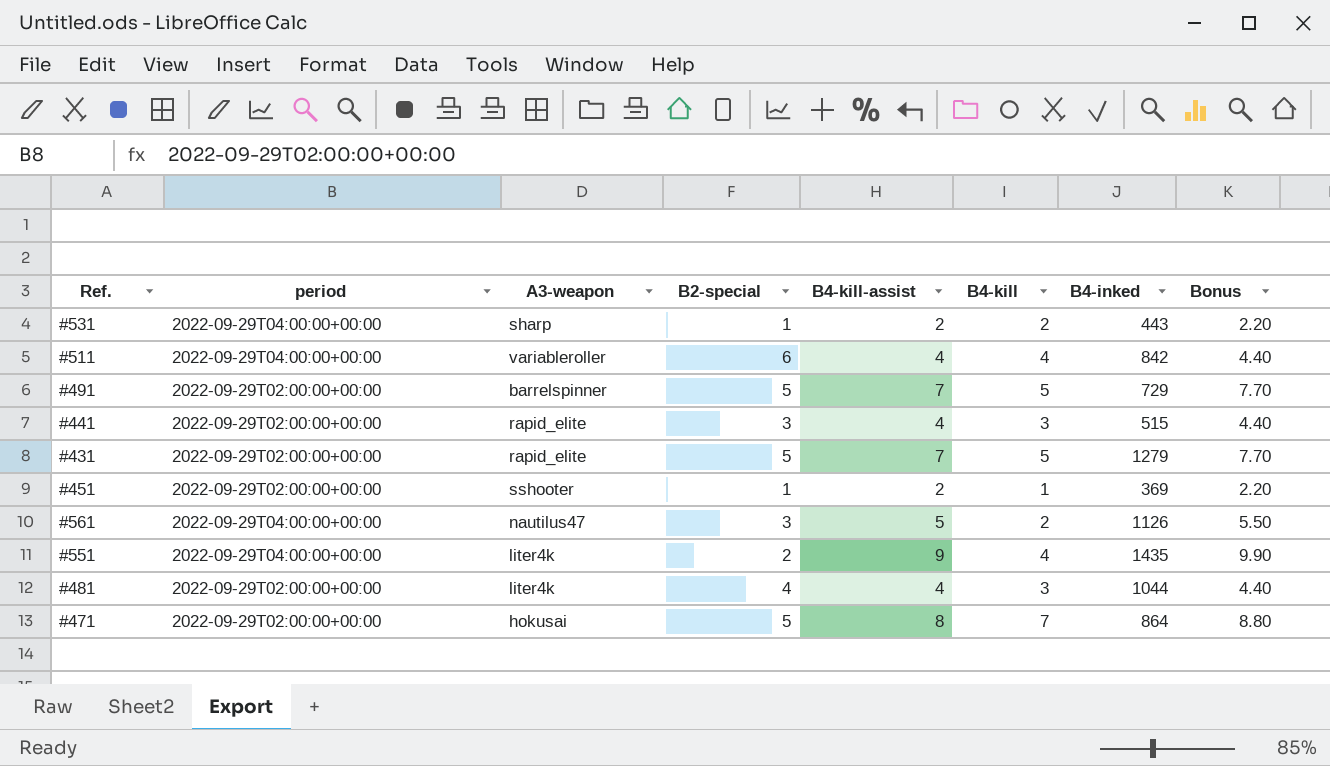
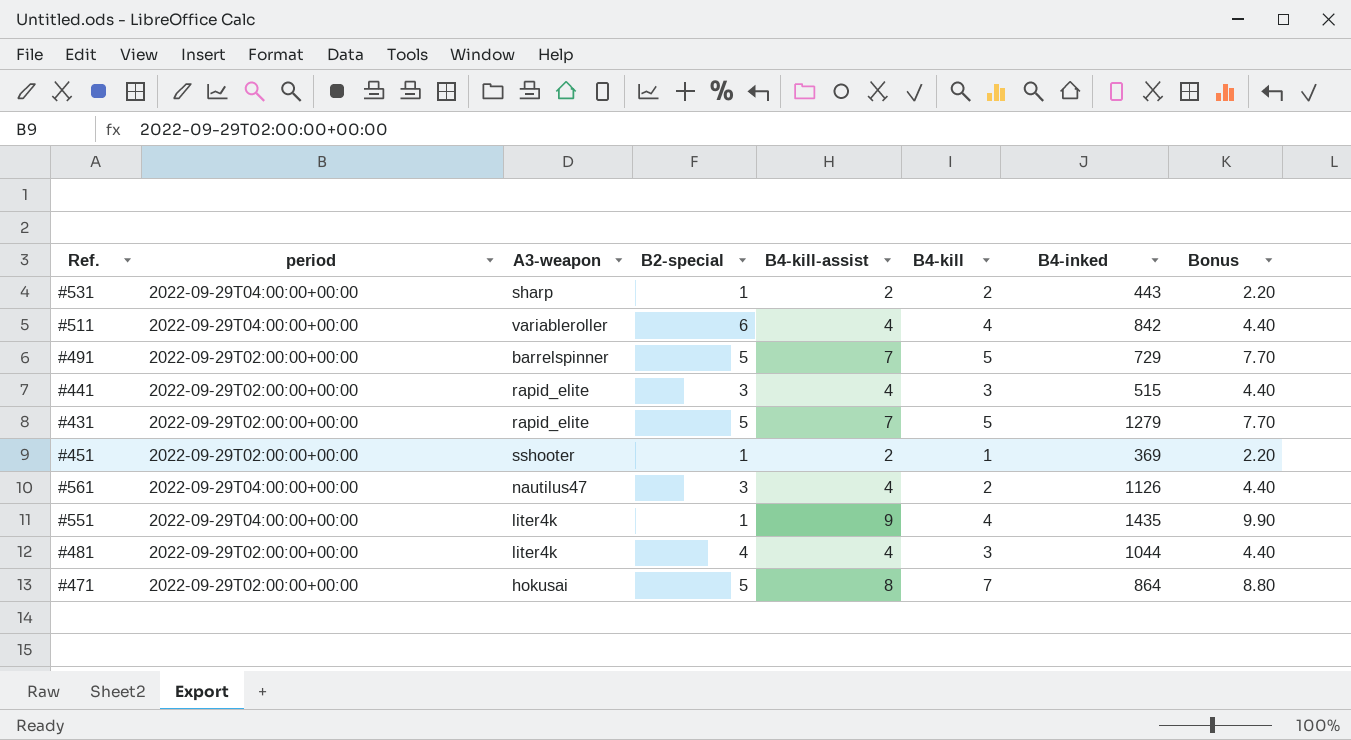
#561 | B4-kill-assist: 5 -> 4
#561 | Bonus: 5.50 -> 4.40
#551 | B2-special: 2 -> 1

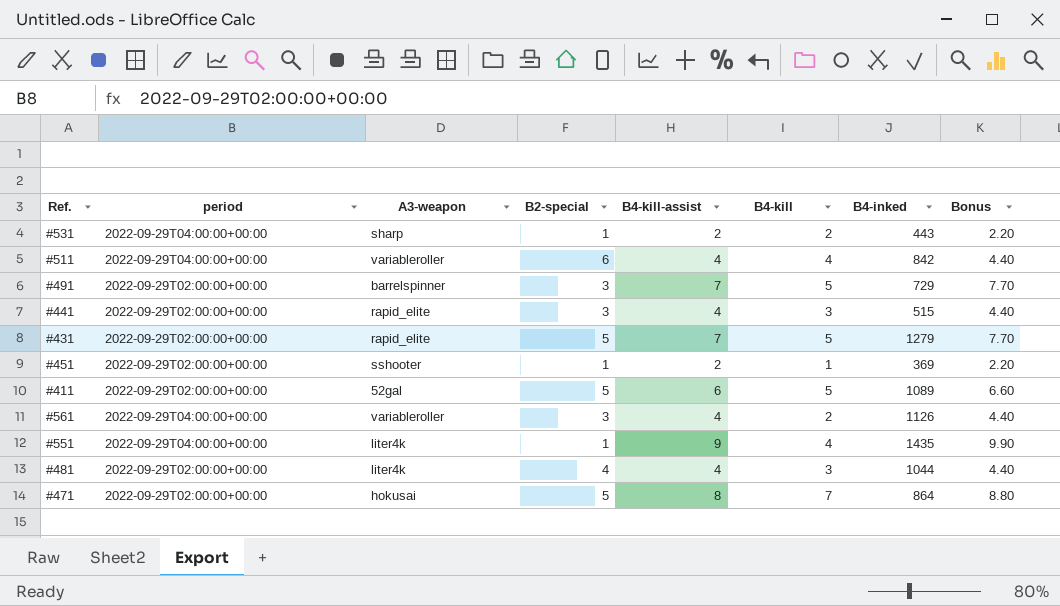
#491 | B2-special: 5 -> 3
row #411: none -> 2022-09-29T02:00:00+00:00 | 52gal | 5 | 6 | 5 | 1089 | 6.60
#561 | A3-weapon: nautilus47 -> variableroller

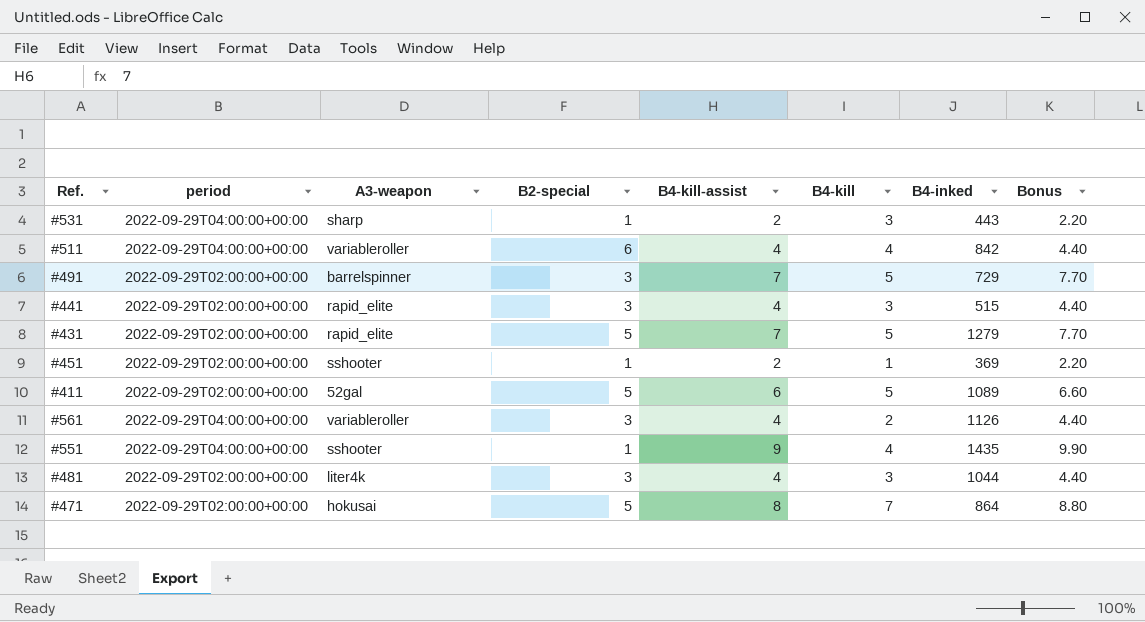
#531 | B4-kill: 2 -> 3
#551 | A3-weapon: liter4k -> sshooter
#481 | B2-special: 4 -> 3

